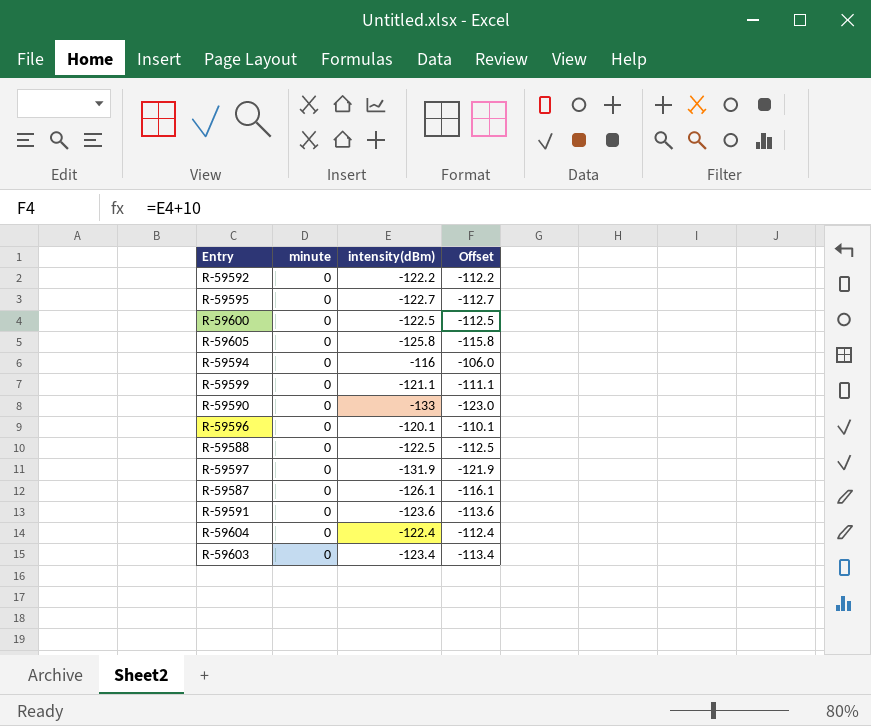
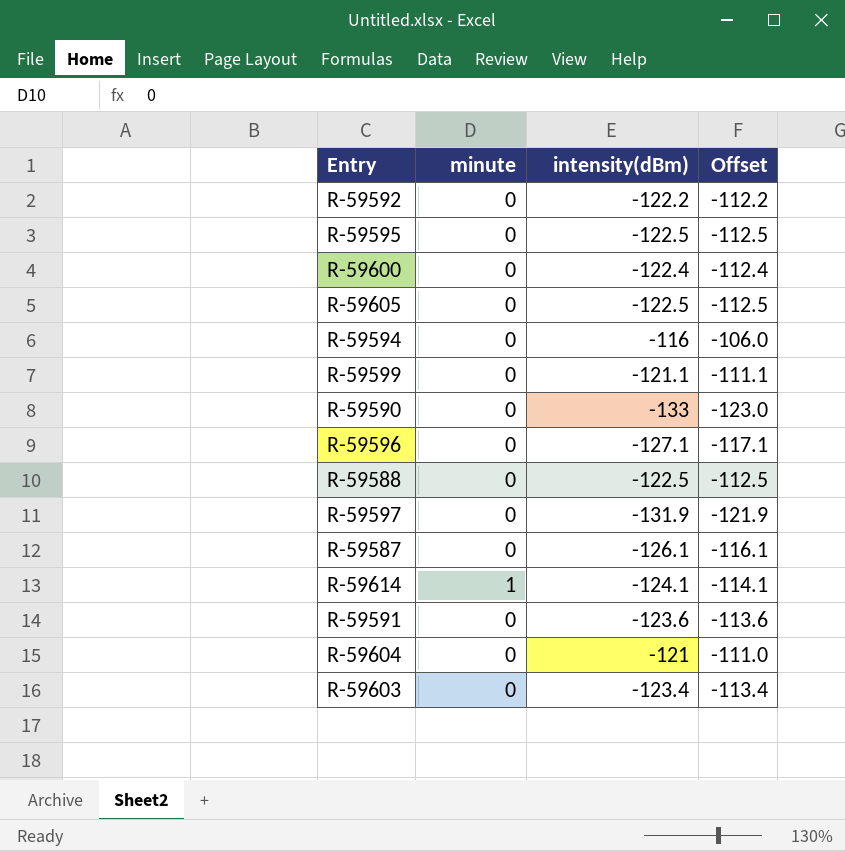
R-59595 | intensity(dBm): -122.7 -> -122.5
R-59595 | Offset: -112.7 -> -112.5
R-59600 | intensity(dBm): -122.5 -> -122.4
R-59600 | Offset: -112.5 -> -112.4
R-59605 | intensity(dBm): -125.8 -> -122.5
R-59605 | Offset: -115.8 -> -112.5
R-59596 | intensity(dBm): -120.1 -> -127.1
R-59596 | Offset: -110.1 -> -117.1
row R-59614: none -> 1 | -124.1 | -114.1
R-59604 | intensity(dBm): -122.4 -> -121
R-59604 | Offset: -112.4 -> -111.0

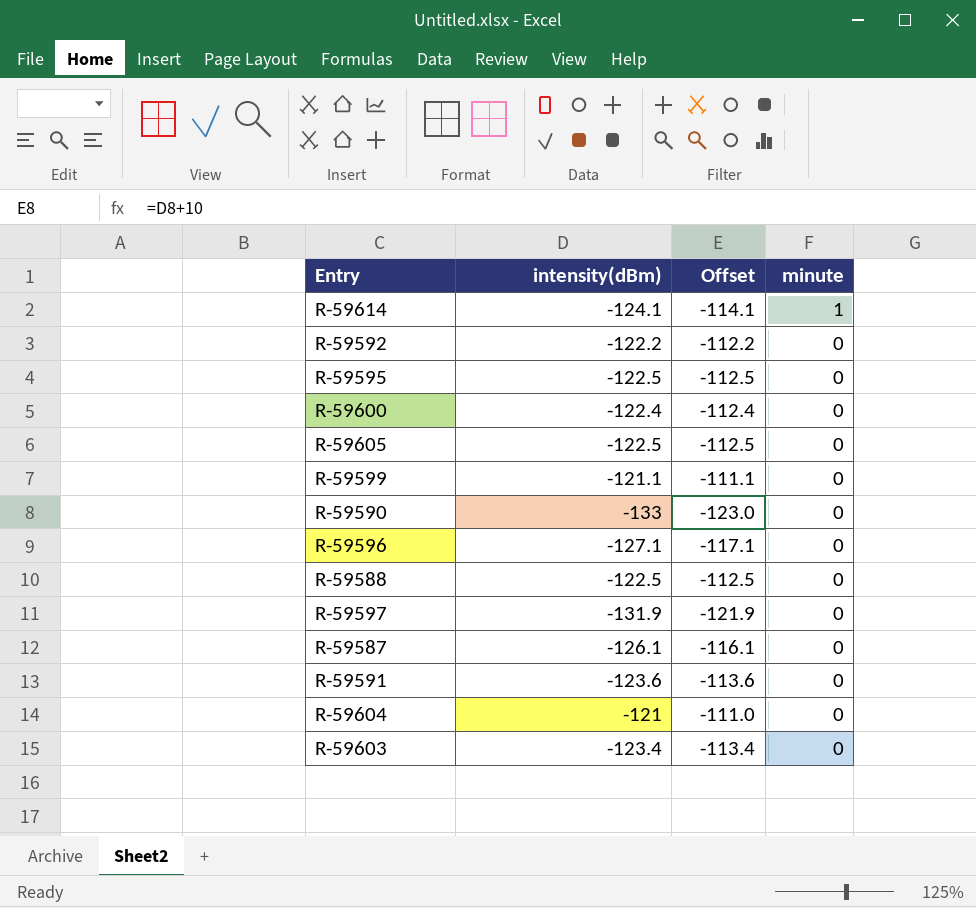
row order: none -> minute descending
column minute | position: 2 -> 4
row R-59594: 0 | -116 | -106.0 -> none

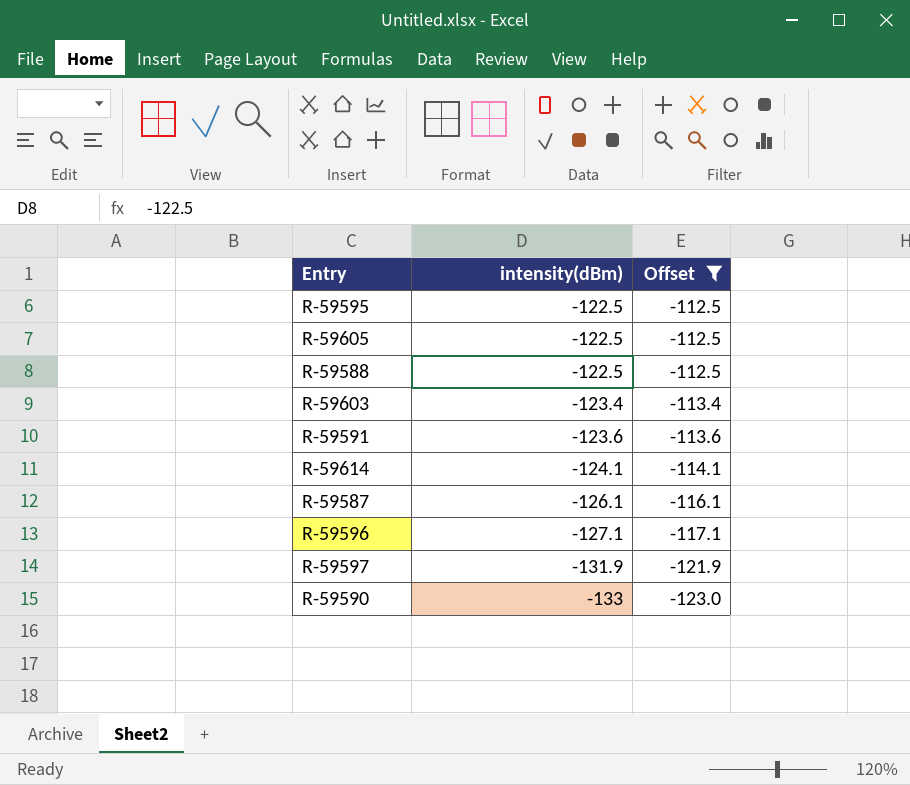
filter: none -> Offset <= -112.5
row order: minute descending -> intensity(dBm) descending
column minute | position: 4 -> none

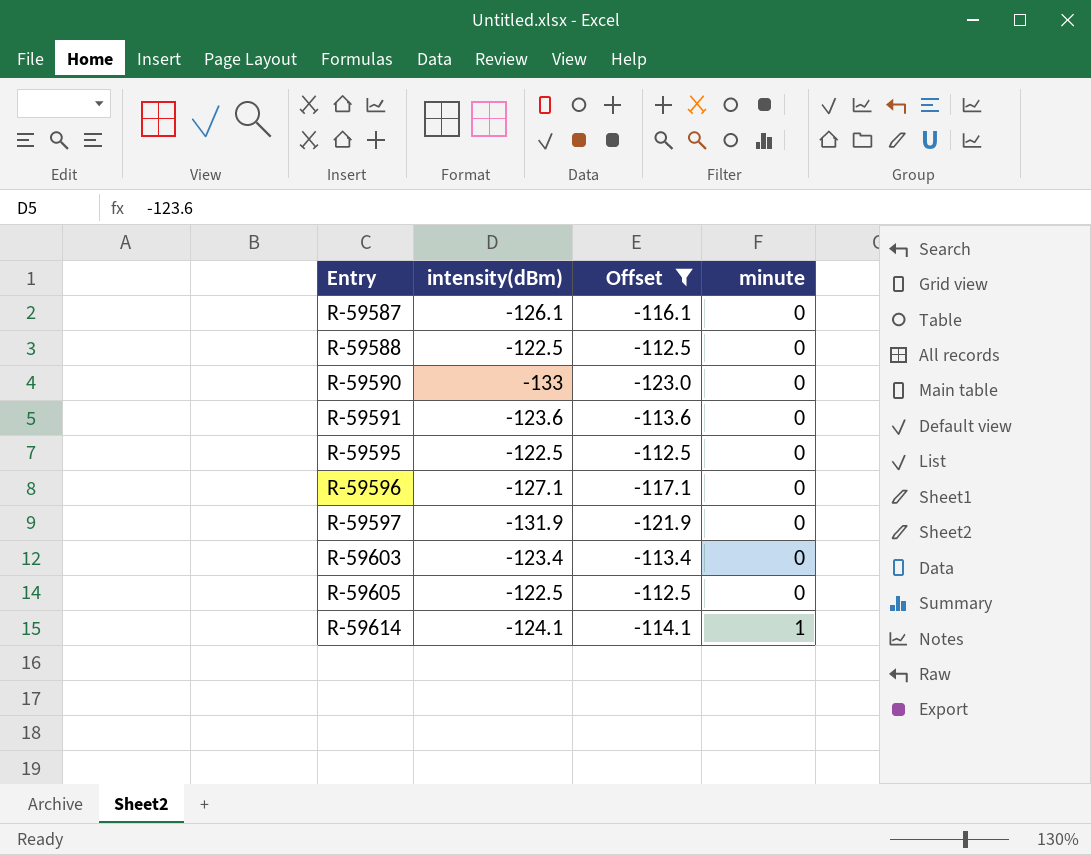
row order: intensity(dBm) descending -> Entry ascending
column minute | position: none -> 4

